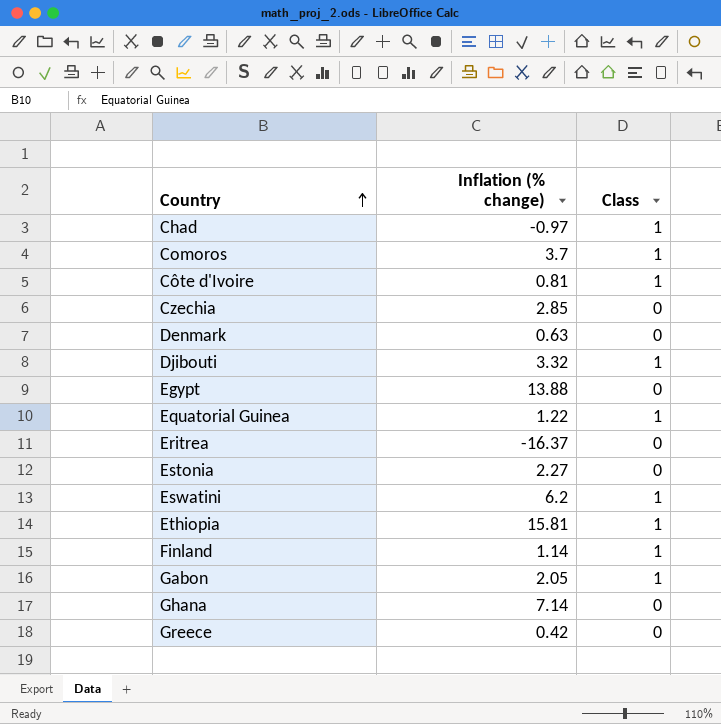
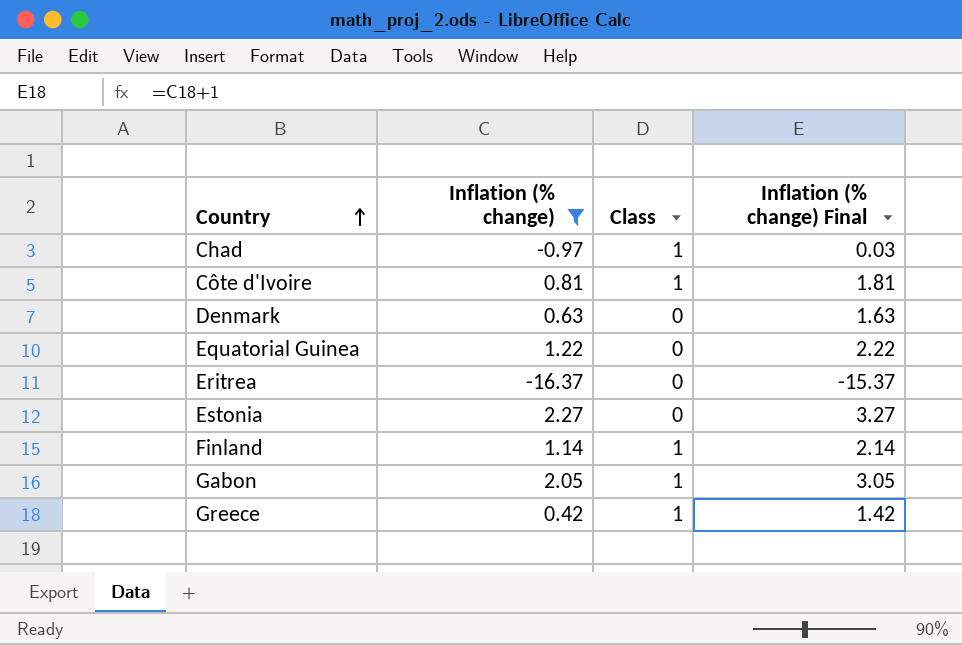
filter: none -> Inflation (% change) <= 2.27
column Inflation (% change) Final | formula: none -> [Inflation (% change)] + 1
Equatorial Guinea | Class: 1 -> 0
Greece | Class: 0 -> 1

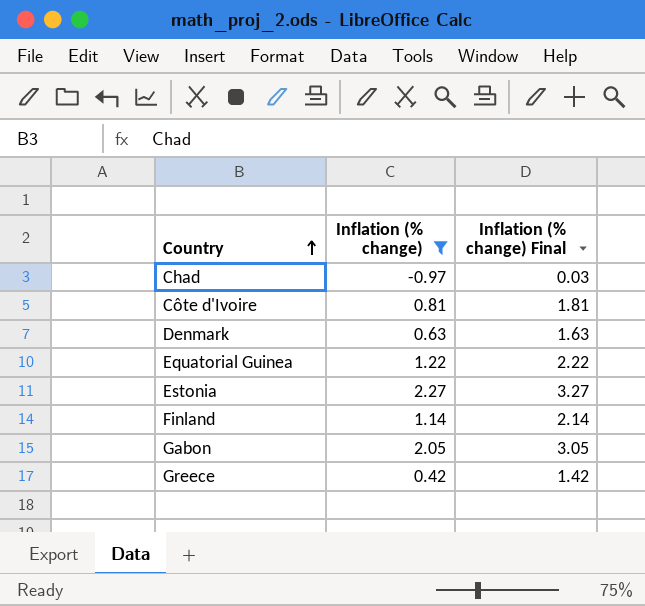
column Class | position: 3 -> none
row Eritrea: -16.37 | 0 | -15.37 -> none

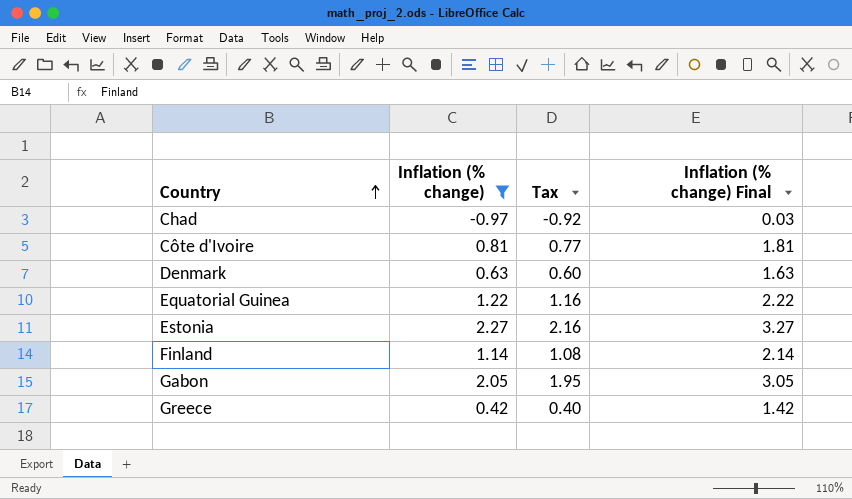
column Tax | formula: none -> [Inflation (% change)] * 0.95

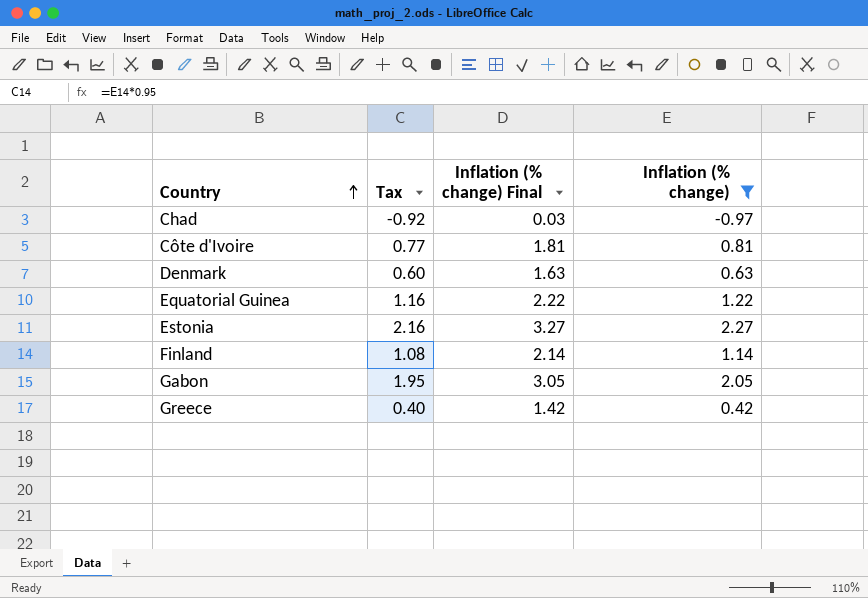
column Inflation (% change) | position: 2 -> 4

